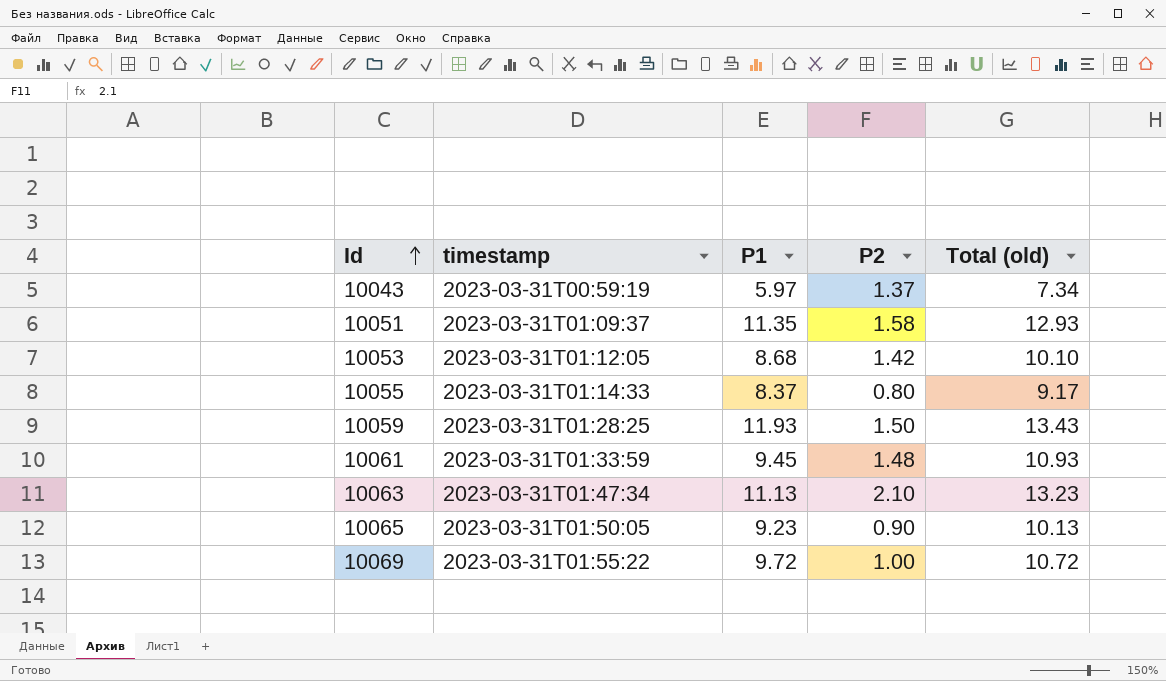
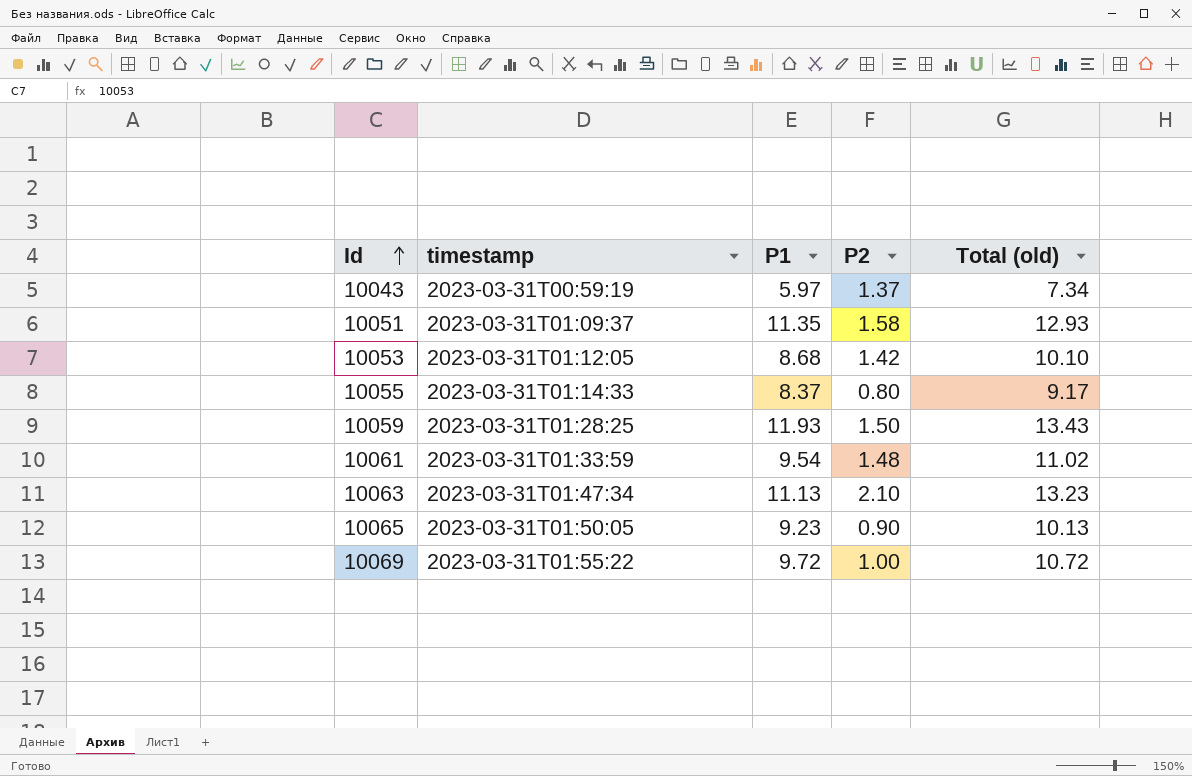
10061 | P1: 9.45 -> 9.54
10061 | Total (old): 10.93 -> 11.02

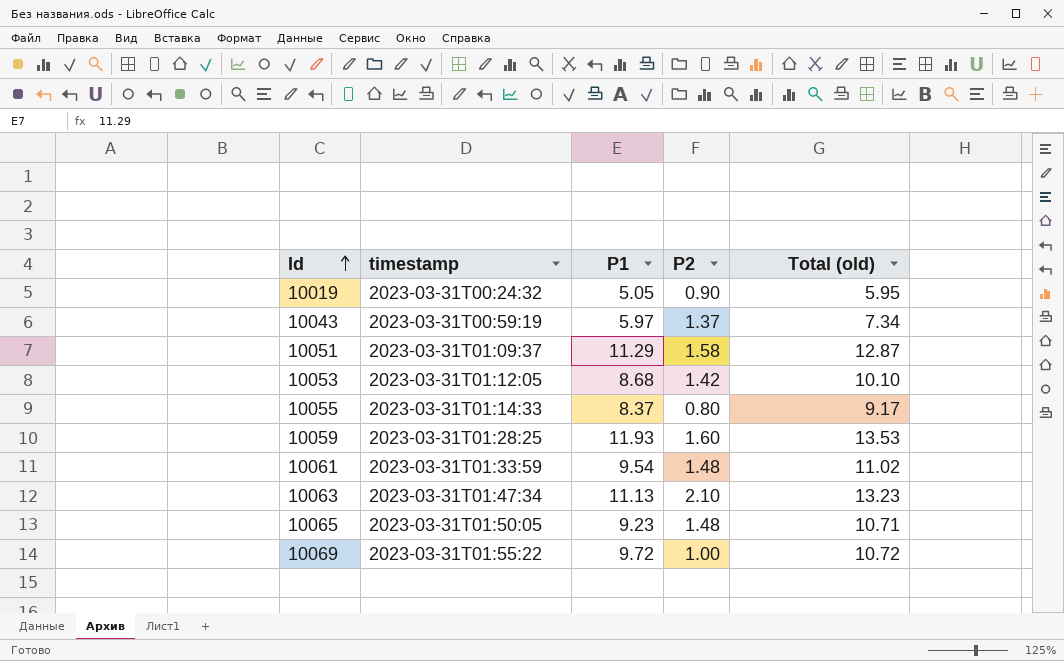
row 10019: none -> 2023-03-31T00:24:32 | 5.05 | 0.90 | 5.95
10051 | P1: 11.35 -> 11.29
10051 | Total (old): 12.93 -> 12.87
10059 | P2: 1.50 -> 1.60
10059 | Total (old): 13.43 -> 13.53
10065 | P2: 0.90 -> 1.48
10065 | Total (old): 10.13 -> 10.71

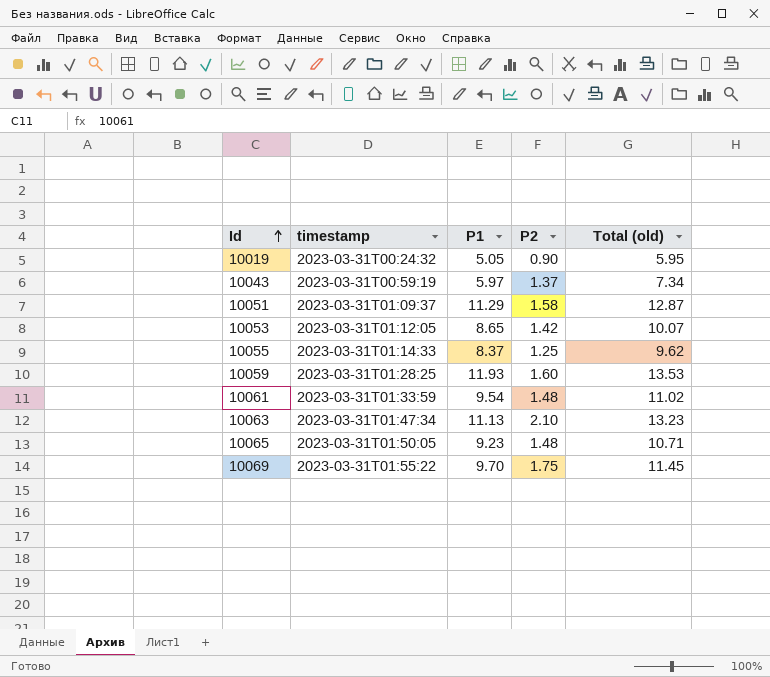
10053 | P1: 8.68 -> 8.65
10053 | Total (old): 10.10 -> 10.07
10055 | P2: 0.80 -> 1.25
10055 | Total (old): 9.17 -> 9.62
10069 | P1: 9.72 -> 9.70
10069 | P2: 1.00 -> 1.75
10069 | Total (old): 10.72 -> 11.45

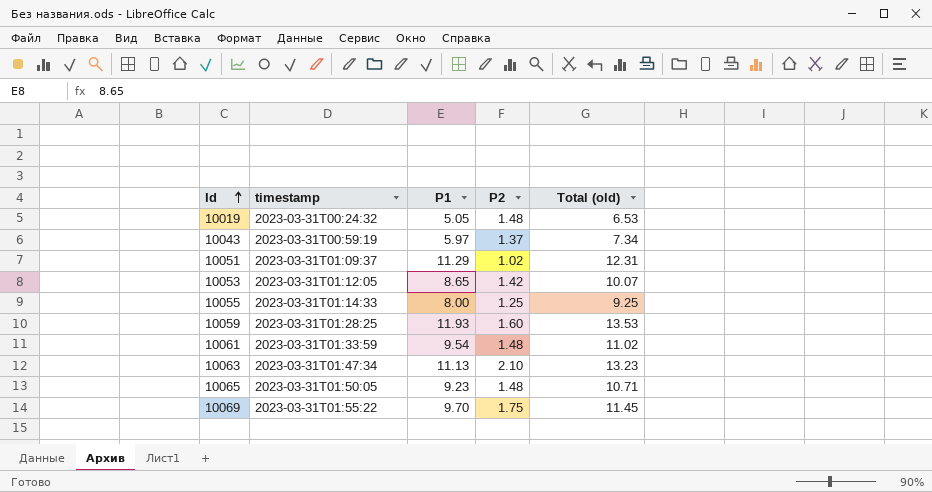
10019 | P2: 0.90 -> 1.48
10019 | Total (old): 5.95 -> 6.53
10051 | P2: 1.58 -> 1.02
10051 | Total (old): 12.87 -> 12.31
10055 | P1: 8.37 -> 8.00
10055 | Total (old): 9.62 -> 9.25

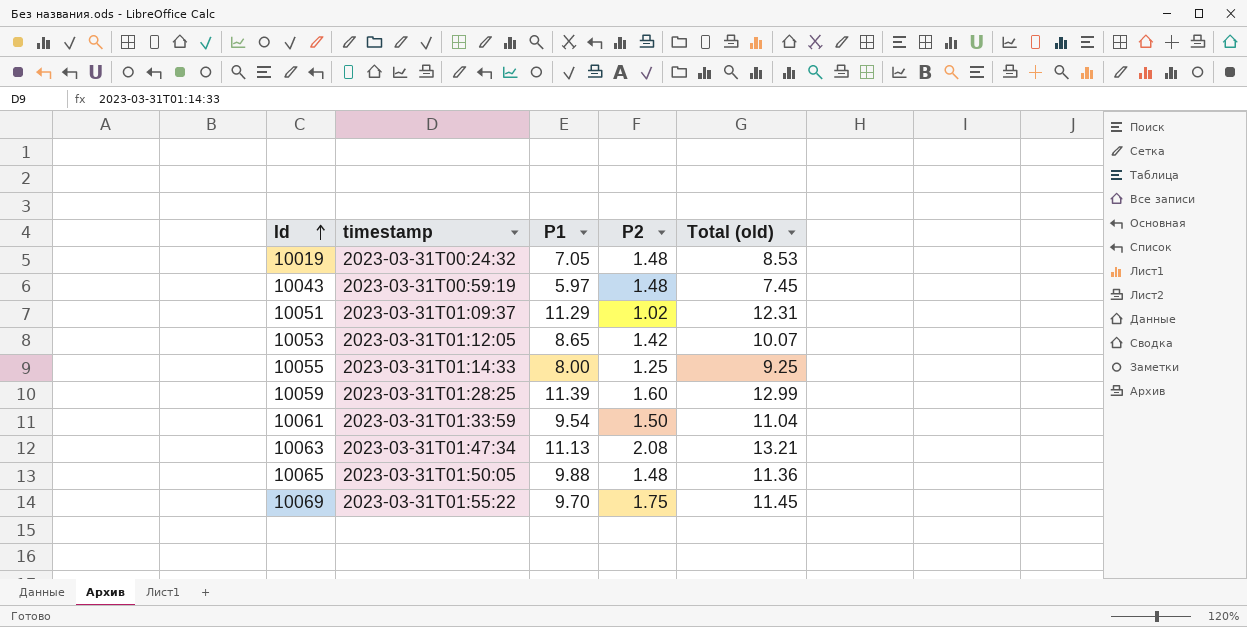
10019 | P1: 5.05 -> 7.05
10019 | Total (old): 6.53 -> 8.53
10043 | P2: 1.37 -> 1.48
10043 | Total (old): 7.34 -> 7.45
10059 | P1: 11.93 -> 11.39
10059 | Total (old): 13.53 -> 12.99
10061 | P2: 1.48 -> 1.50
10061 | Total (old): 11.02 -> 11.04
10063 | P2: 2.10 -> 2.08
10063 | Total (old): 13.23 -> 13.21
10065 | P1: 9.23 -> 9.88
10065 | Total (old): 10.71 -> 11.36

